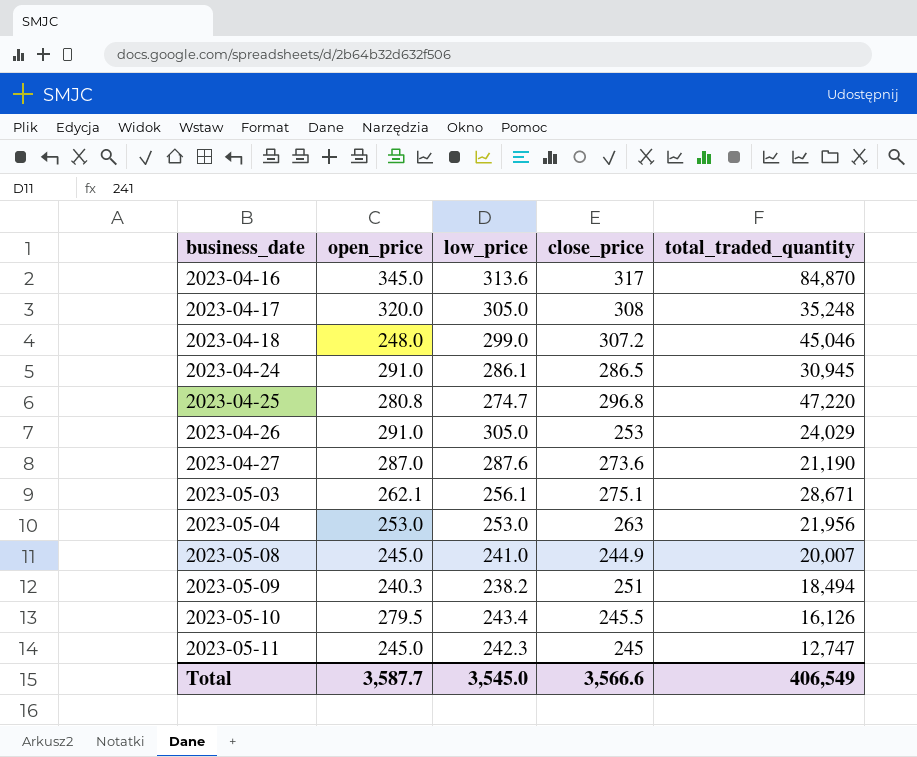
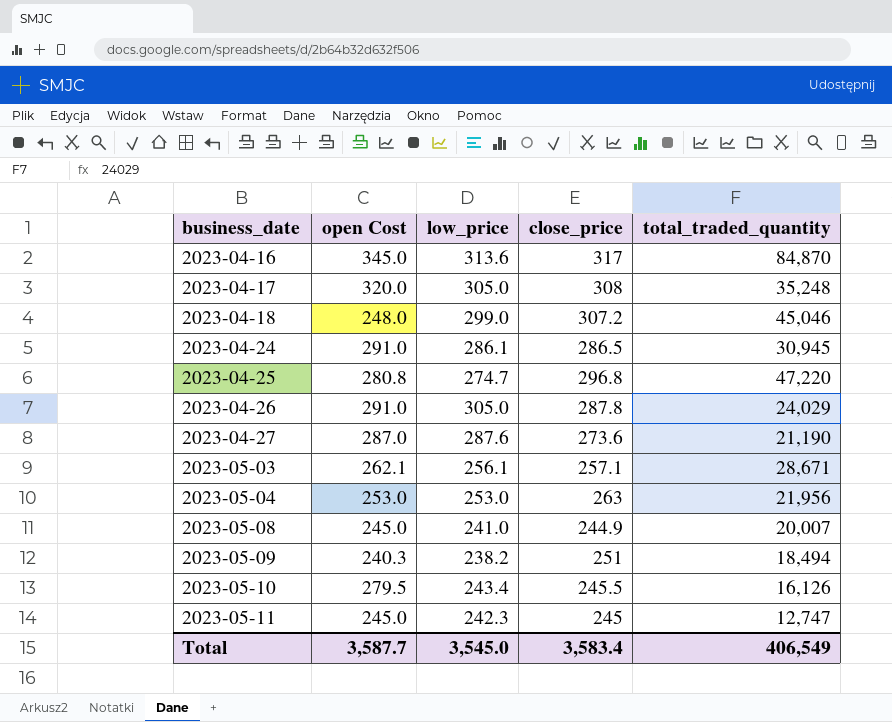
column name: open_price -> open Cost
2023-04-26 | close_price: 253 -> 287.8
2023-05-03 | close_price: 275.1 -> 257.1
Total | close_price: 3,566.6 -> 3,583.4

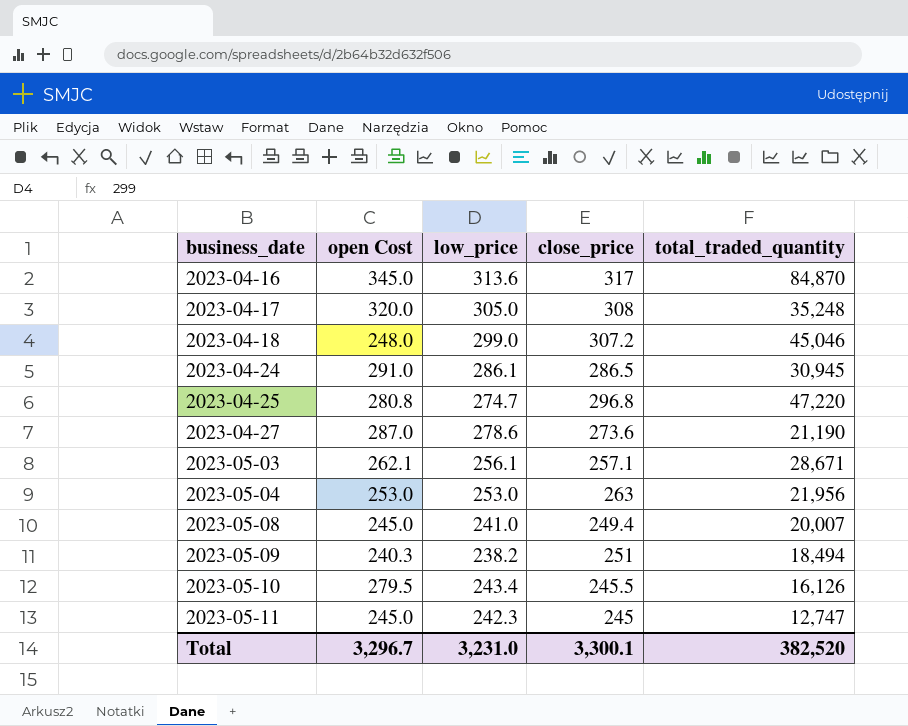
row 2023-04-26: 291.0 | 305.0 | 287.8 | 24,029 -> none
2023-04-27 | low_price: 287.6 -> 278.6
2023-05-08 | close_price: 244.9 -> 249.4
Total | open Cost: 3,587.7 -> 3,296.7
Total | low_price: 3,545.0 -> 3,231.0
Total | close_price: 3,583.4 -> 3,300.1
Total | total_traded_quantity: 406,549 -> 382,520

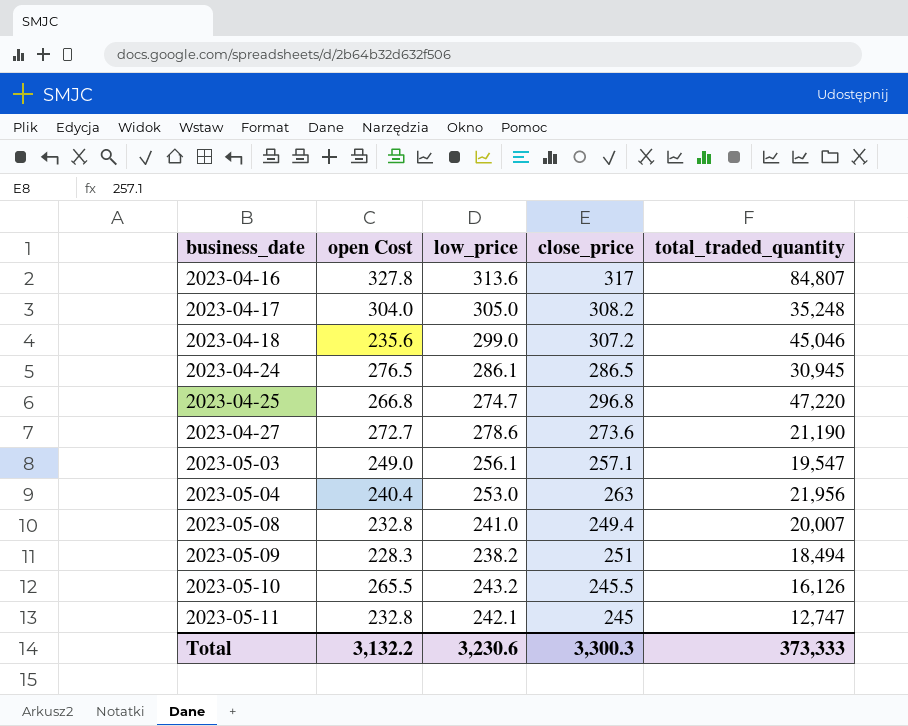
2023-04-16 | open Cost: 345.0 -> 327.8
2023-04-16 | total_traded_quantity: 84,870 -> 84,807
2023-04-17 | open Cost: 320.0 -> 304.0
2023-04-17 | close_price: 308 -> 308.2
2023-04-18 | open Cost: 248.0 -> 235.6
2023-04-24 | open Cost: 291.0 -> 276.5
2023-04-25 | open Cost: 280.8 -> 266.8
2023-04-27 | open Cost: 287.0 -> 272.7
2023-05-03 | open Cost: 262.1 -> 249.0
2023-05-03 | total_traded_quantity: 28,671 -> 19,547
2023-05-04 | open Cost: 253.0 -> 240.4
2023-05-08 | open Cost: 245.0 -> 232.8
2023-05-09 | open Cost: 240.3 -> 228.3
2023-05-10 | open Cost: 279.5 -> 265.5
2023-05-10 | low_price: 243.4 -> 243.2
2023-05-11 | open Cost: 245.0 -> 232.8
2023-05-11 | low_price: 242.3 -> 242.1
Total | open Cost: 3,296.7 -> 3,132.2
Total | low_price: 3,231.0 -> 3,230.6
Total | close_price: 3,300.1 -> 3,300.3
Total | total_traded_quantity: 382,520 -> 373,333

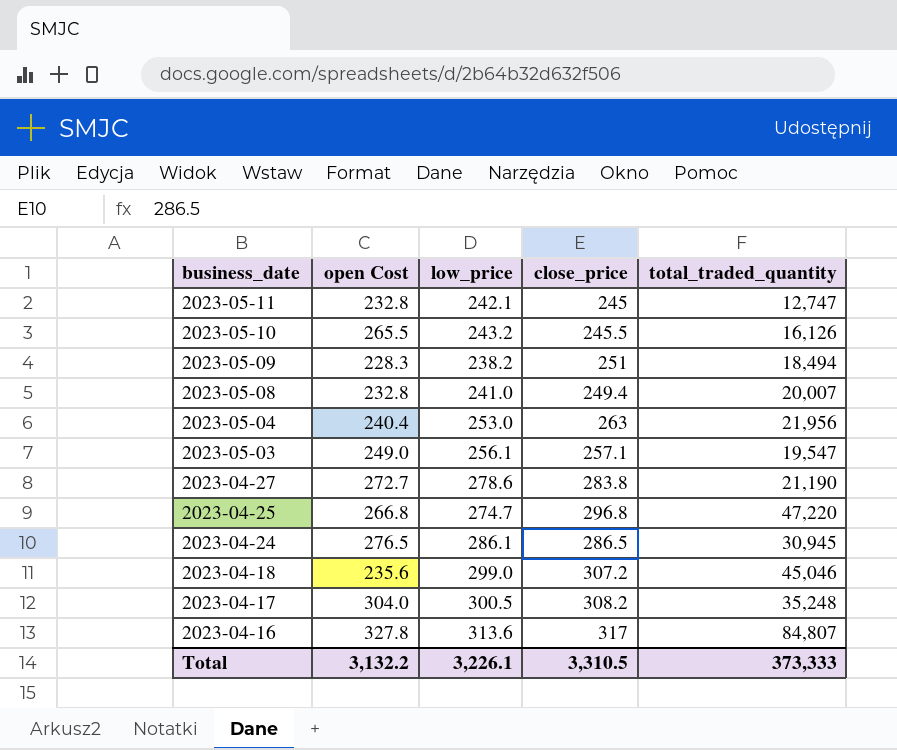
row order: business_date ascending -> business_date descending
2023-04-27 | close_price: 273.6 -> 283.8
2023-04-17 | low_price: 305.0 -> 300.5
Total | low_price: 3,230.6 -> 3,226.1
Total | close_price: 3,300.3 -> 3,310.5

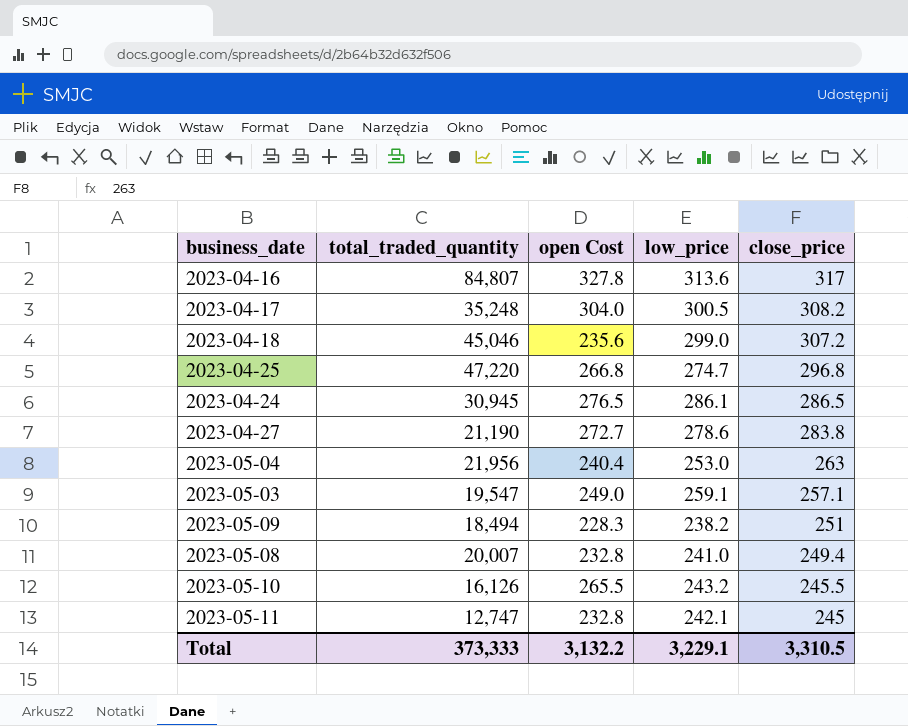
row order: business_date descending -> close_price descending
column total_traded_quantity | position: 5 -> 2
2023-05-03 | low_price: 256.1 -> 259.1
Total | low_price: 3,226.1 -> 3,229.1

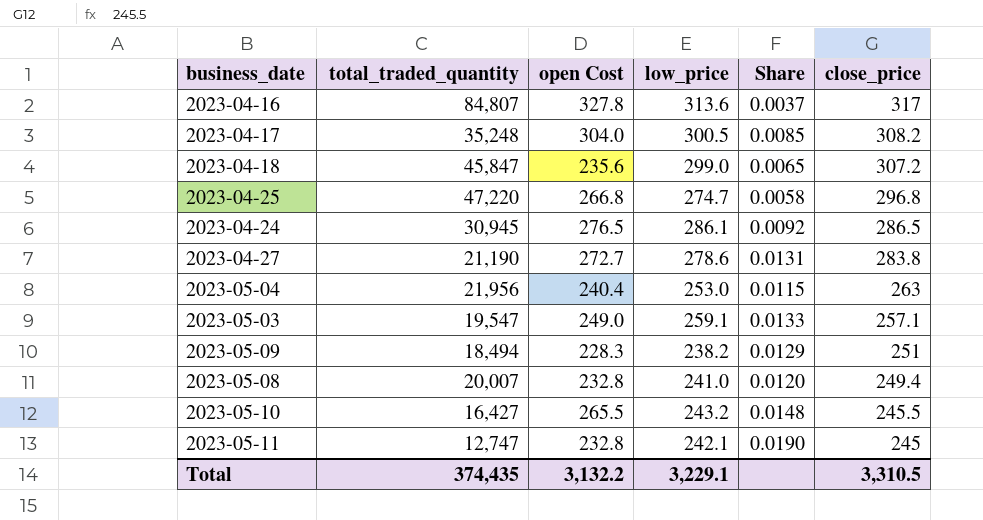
column Share | formula: none -> [low_price] / [total_traded_quantity]
2023-04-18 | total_traded_quantity: 45,046 -> 45,847
2023-05-10 | total_traded_quantity: 16,126 -> 16,427
Total | total_traded_quantity: 373,333 -> 374,435

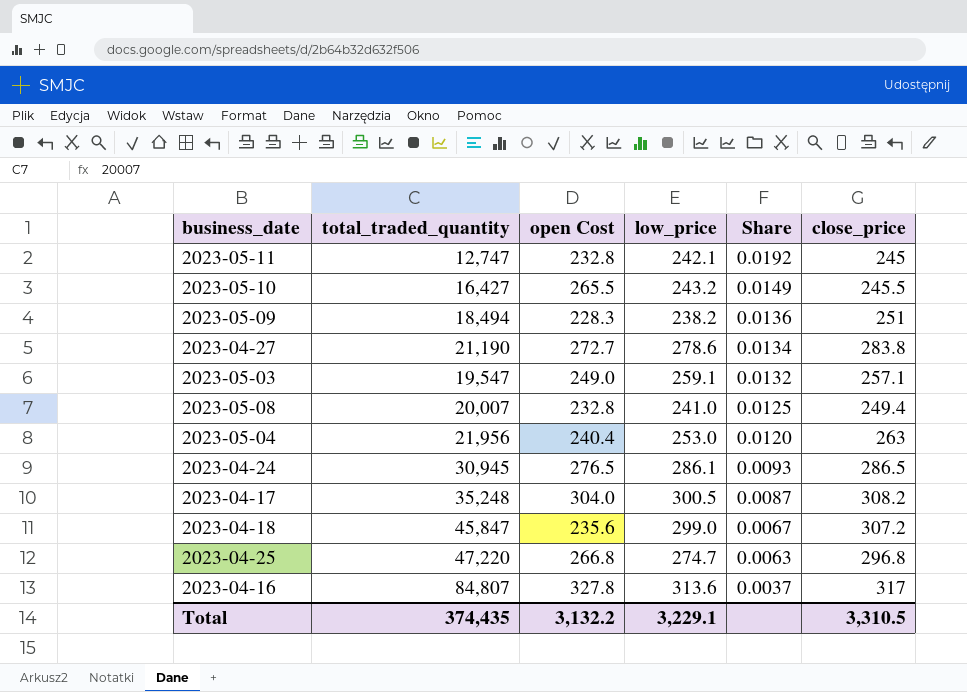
row order: close_price descending -> Share descending
column Share | formula: [low_price] / [total_traded_quantity] -> [close_price] / [total_traded_quantity]

